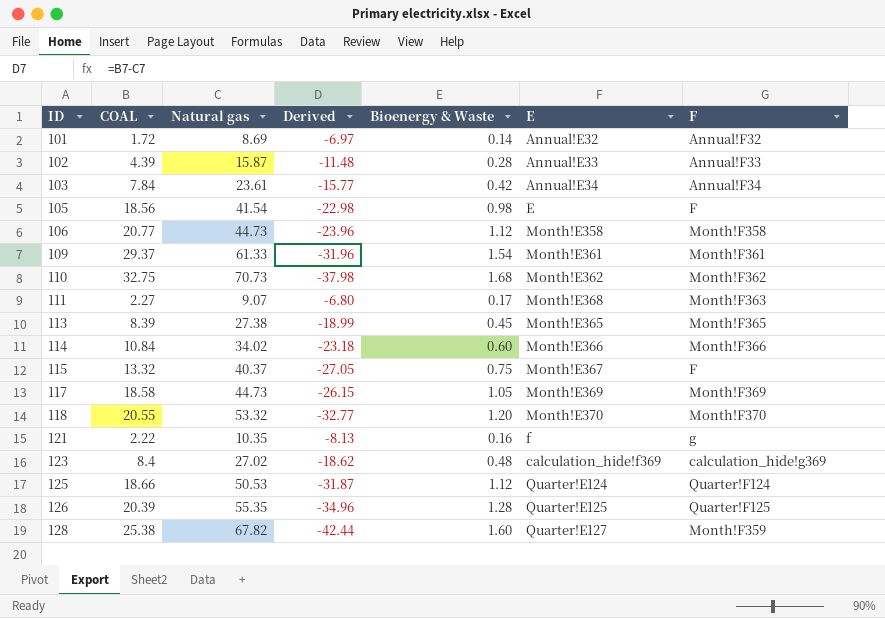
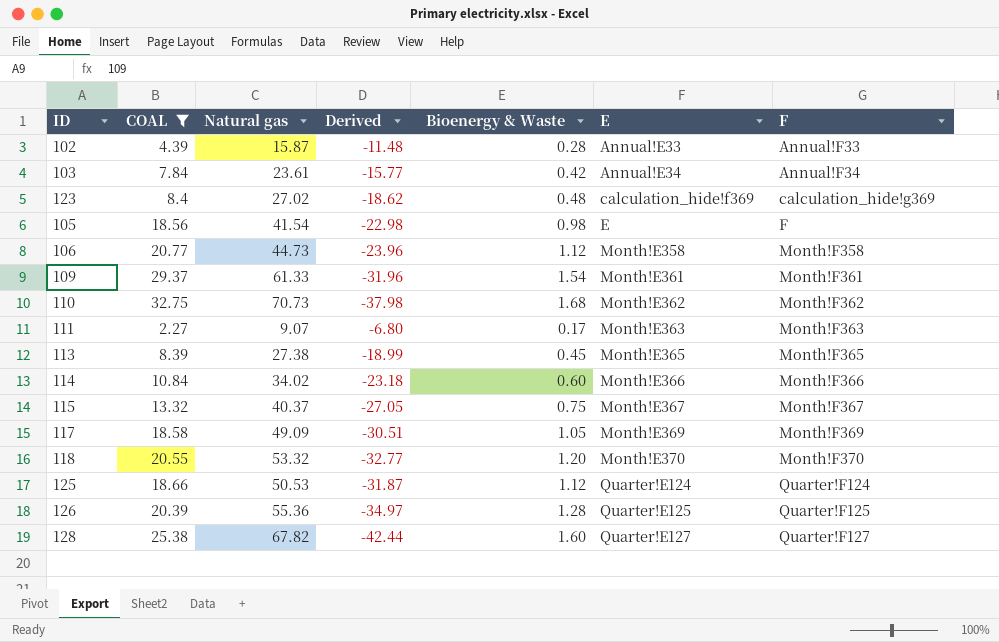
filter: none -> COAL >= 2.27
row order: ID ascending -> E ascending
111 | E: Month!E368 -> Month!E363
115 | F: F -> Month!F367
117 | Natural gas: 44.73 -> 49.09
117 | Derived: -26.15 -> -30.51
126 | Natural gas: 55.35 -> 55.36
126 | Derived: -34.96 -> -34.97
128 | F: Month!F359 -> Quarter!F127

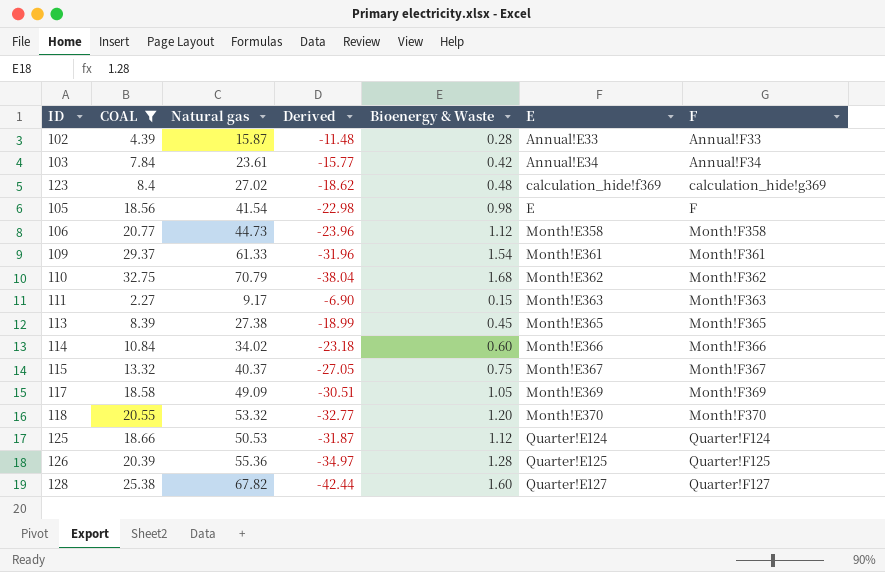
110 | Natural gas: 70.73 -> 70.79
110 | Derived: -37.98 -> -38.04
111 | Natural gas: 9.07 -> 9.17
111 | Derived: -6.80 -> -6.90
111 | Bioenergy & Waste: 0.17 -> 0.15

